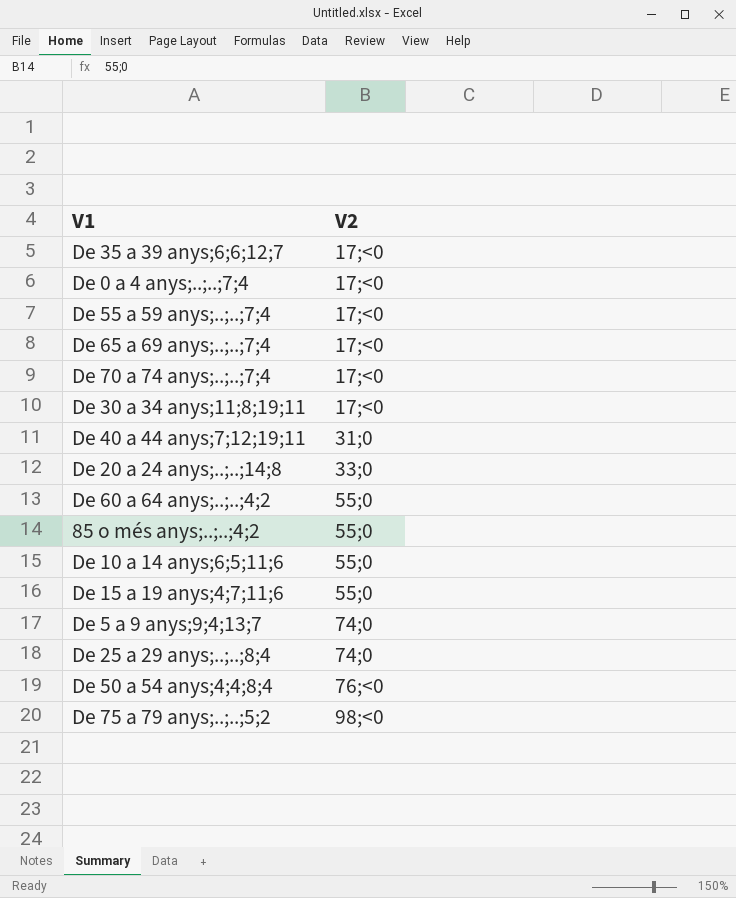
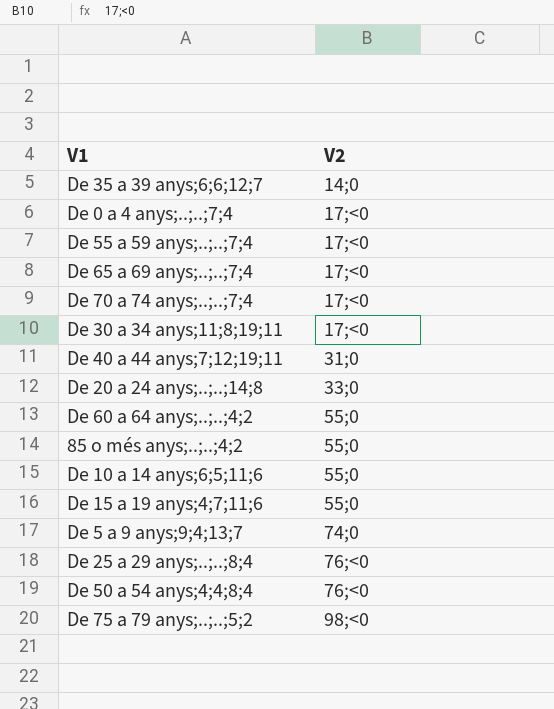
De 35 a 39 anys;6;6;12;7 | V2: 17;<0 -> 14;0
De 25 a 29 anys;..;..;8;4 | V2: 74;0 -> 76;<0

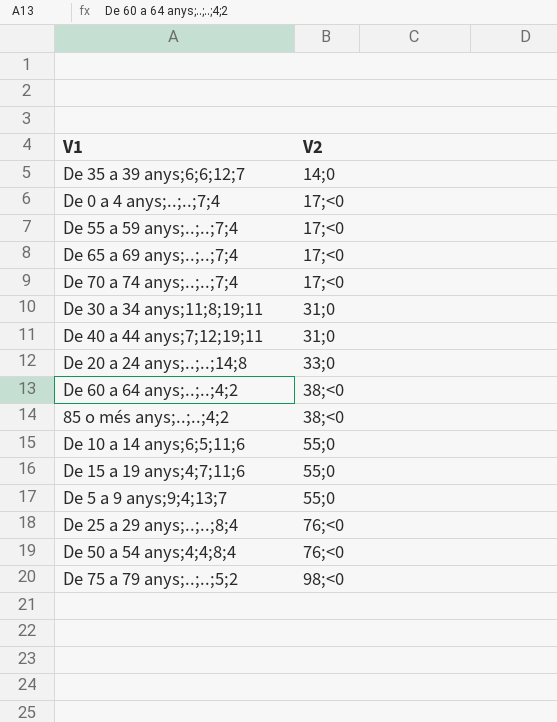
De 30 a 34 anys;11;8;19;11 | V2: 17;<0 -> 31;0
De 60 a 64 anys;..;..;4;2 | V2: 55;0 -> 38;<0
85 o més anys;..;..;4;2 | V2: 55;0 -> 38;<0
De 5 a 9 anys;9;4;13;7 | V2: 74;0 -> 55;0

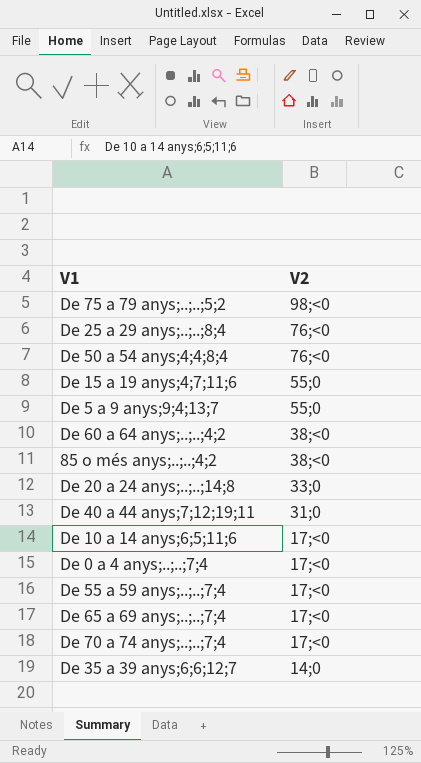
row order: V2 ascending -> V2 descending
row De 30 a 34 anys;11;8;19;11: 31;0 -> none
De 10 a 14 anys;6;5;11;6 | V2: 55;0 -> 17;<0

